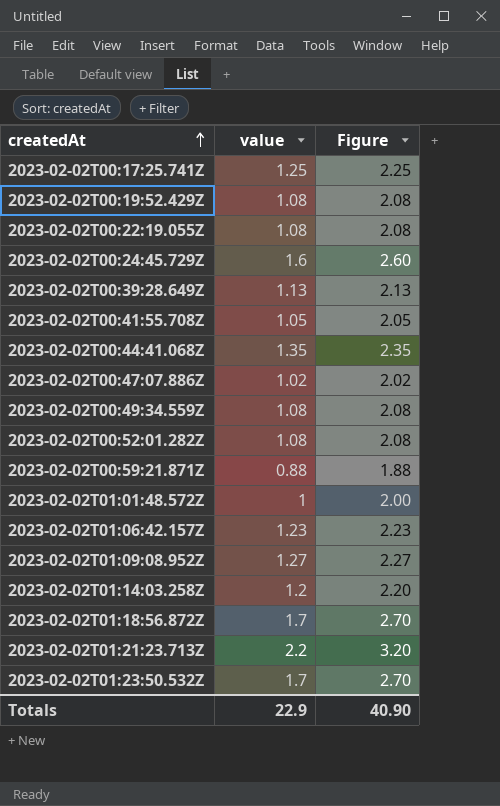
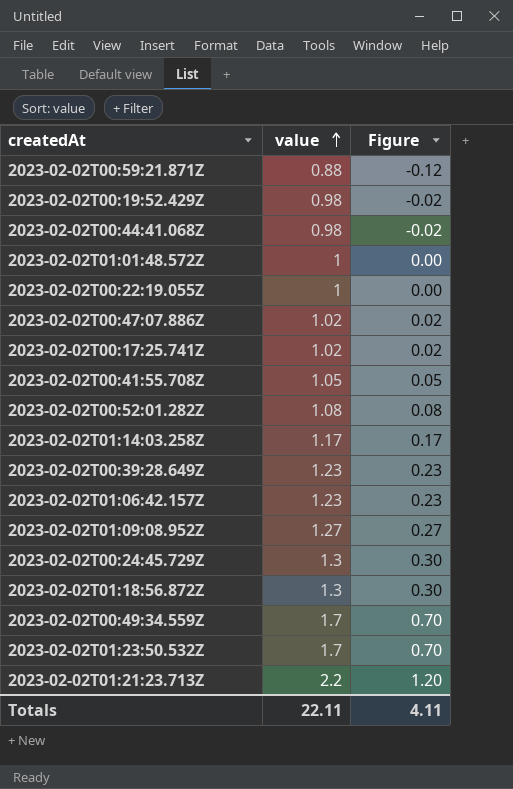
row order: createdAt ascending -> value ascending
column Figure | formula: [value] + 1 -> [value] - 1
2023-02-02T00:19:52.429Z | value: 1.08 -> 0.98
2023-02-02T00:44:41.068Z | value: 1.35 -> 0.98
2023-02-02T00:22:19.055Z | value: 1.08 -> 1
2023-02-02T00:17:25.741Z | value: 1.25 -> 1.02
2023-02-02T01:14:03.258Z | value: 1.2 -> 1.17
2023-02-02T00:39:28.649Z | value: 1.13 -> 1.23
2023-02-02T00:24:45.729Z | value: 1.6 -> 1.3
2023-02-02T01:18:56.872Z | value: 1.7 -> 1.3
2023-02-02T00:49:34.559Z | value: 1.08 -> 1.7
Totals | value: 22.9 -> 22.11
Totals | Figure: 40.90 -> 4.11

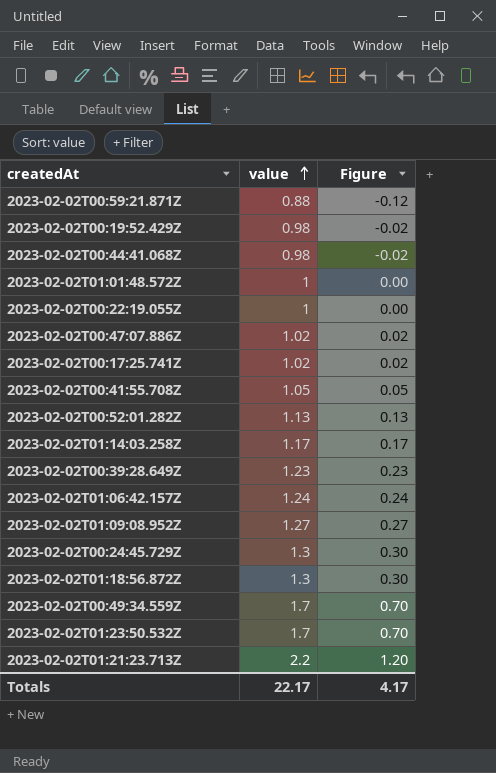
2023-02-02T00:52:01.282Z | value: 1.08 -> 1.13
2023-02-02T00:52:01.282Z | Figure: 0.08 -> 0.13
2023-02-02T01:06:42.157Z | value: 1.23 -> 1.24
2023-02-02T01:06:42.157Z | Figure: 0.23 -> 0.24
Totals | value: 22.11 -> 22.17
Totals | Figure: 4.11 -> 4.17

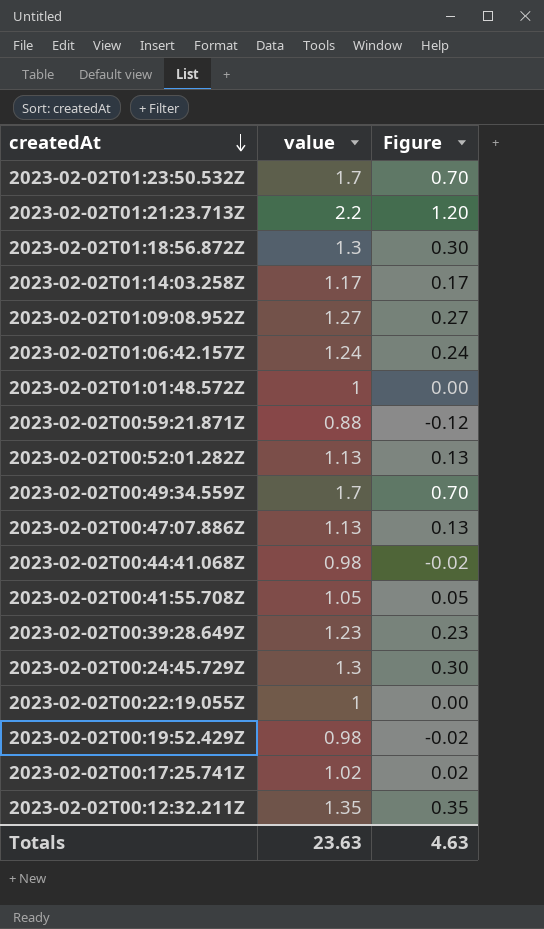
row order: value ascending -> createdAt descending
2023-02-02T00:47:07.886Z | value: 1.02 -> 1.13
2023-02-02T00:47:07.886Z | Figure: 0.02 -> 0.13
row 2023-02-02T00:12:32.211Z: none -> 1.35 | 0.35
Totals | value: 22.17 -> 23.63
Totals | Figure: 4.17 -> 4.63

